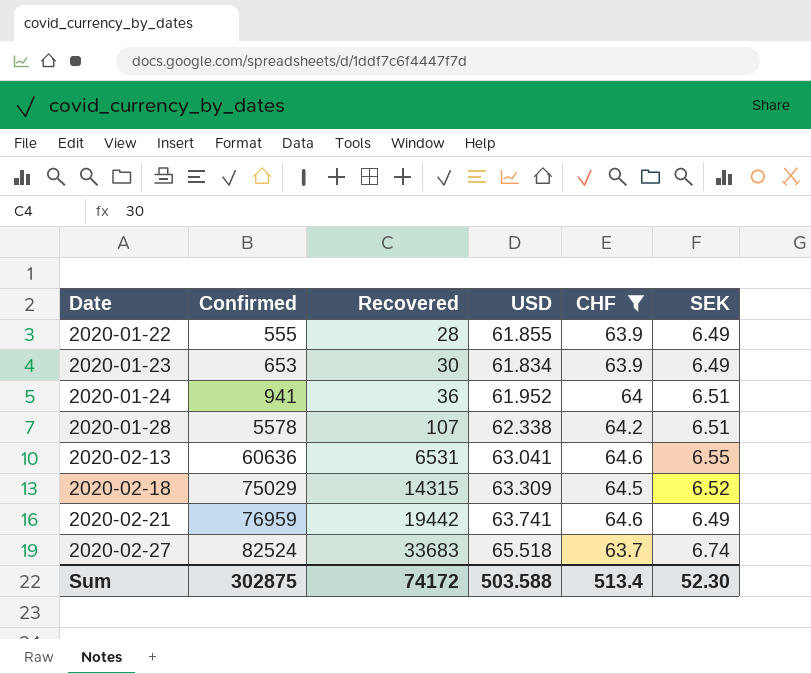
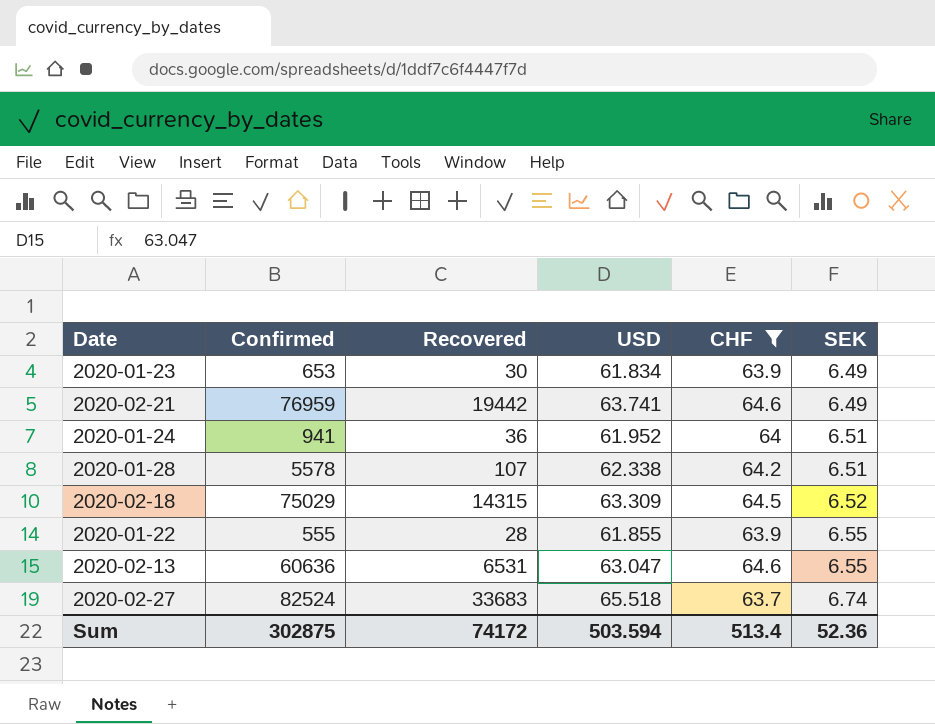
row order: Date ascending -> SEK ascending
2020-01-22 | SEK: 6.49 -> 6.55
2020-02-13 | USD: 63.041 -> 63.047
Sum | USD: 503.588 -> 503.594
Sum | SEK: 52.30 -> 52.36

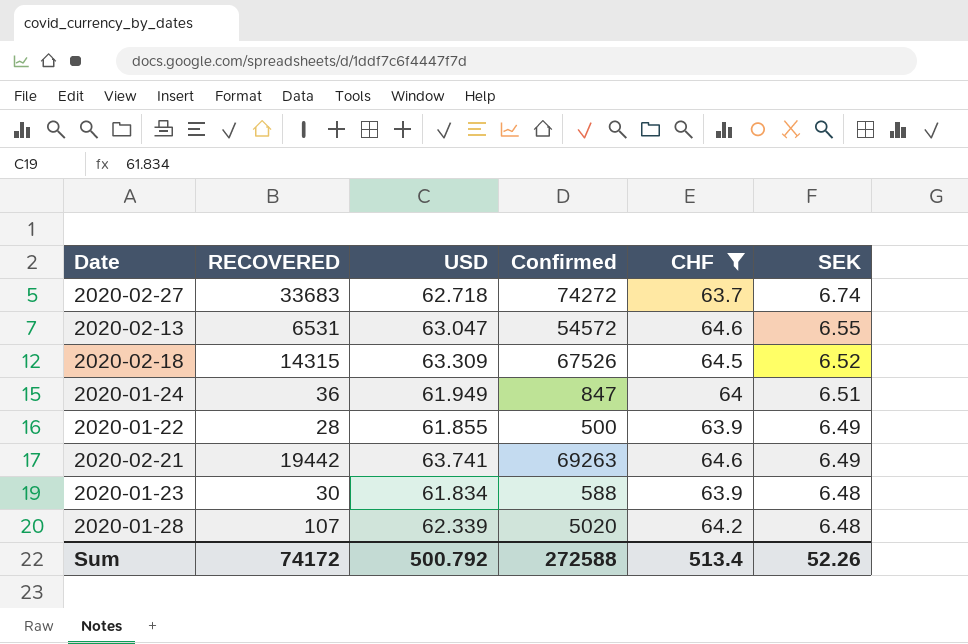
row order: SEK ascending -> SEK descending
column name: Recovered -> RECOVERED
column Confirmed | position: 2 -> 4
2020-02-27 | USD: 65.518 -> 62.718
2020-02-27 | Confirmed: 82524 -> 74272
2020-02-13 | Confirmed: 60636 -> 54572
2020-02-18 | Confirmed: 75029 -> 67526
2020-01-24 | USD: 61.952 -> 61.949
2020-01-24 | Confirmed: 941 -> 847
2020-01-22 | Confirmed: 555 -> 500
2020-01-22 | SEK: 6.55 -> 6.49
2020-02-21 | Confirmed: 76959 -> 69263
2020-01-23 | Confirmed: 653 -> 588
2020-01-23 | SEK: 6.49 -> 6.48
2020-01-28 | USD: 62.338 -> 62.339
2020-01-28 | Confirmed: 5578 -> 5020
2020-01-28 | SEK: 6.51 -> 6.48
Sum | USD: 503.594 -> 500.792
Sum | Confirmed: 302875 -> 272588
Sum | SEK: 52.36 -> 52.26

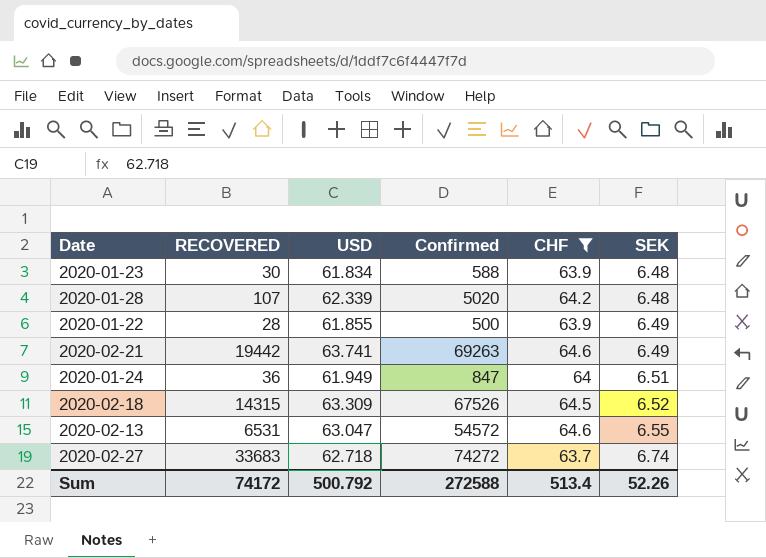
row order: SEK descending -> SEK ascending

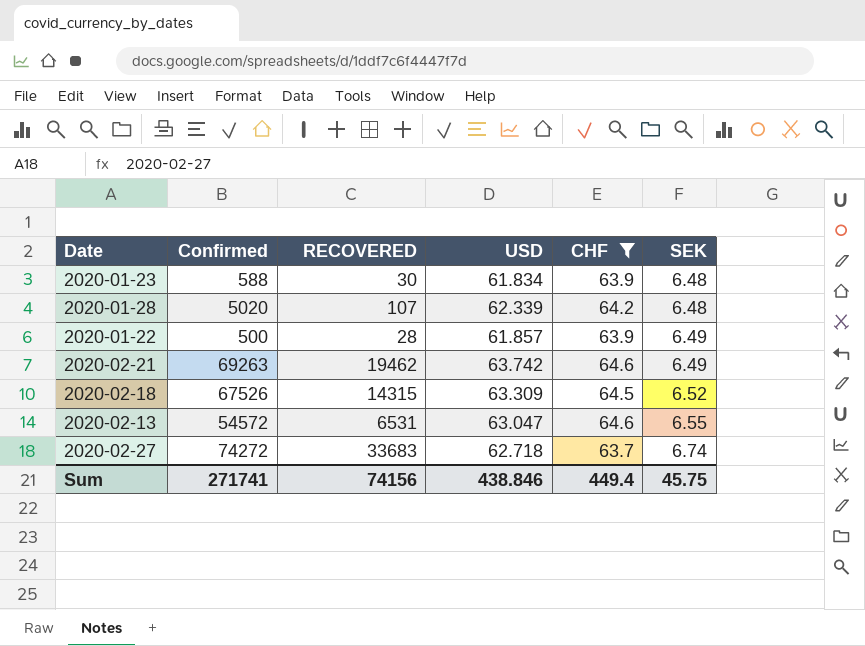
column Confirmed | position: 4 -> 2
row 2020-01-24: 36 | 61.949 | 847 | 64 | 6.51 -> none
2020-01-22 | USD: 61.855 -> 61.857
2020-02-21 | RECOVERED: 19442 -> 19462
2020-02-21 | USD: 63.741 -> 63.742
Sum | Confirmed: 272588 -> 271741
Sum | RECOVERED: 74172 -> 74156
Sum | USD: 500.792 -> 438.846
Sum | CHF: 513.4 -> 449.4
Sum | SEK: 52.26 -> 45.75

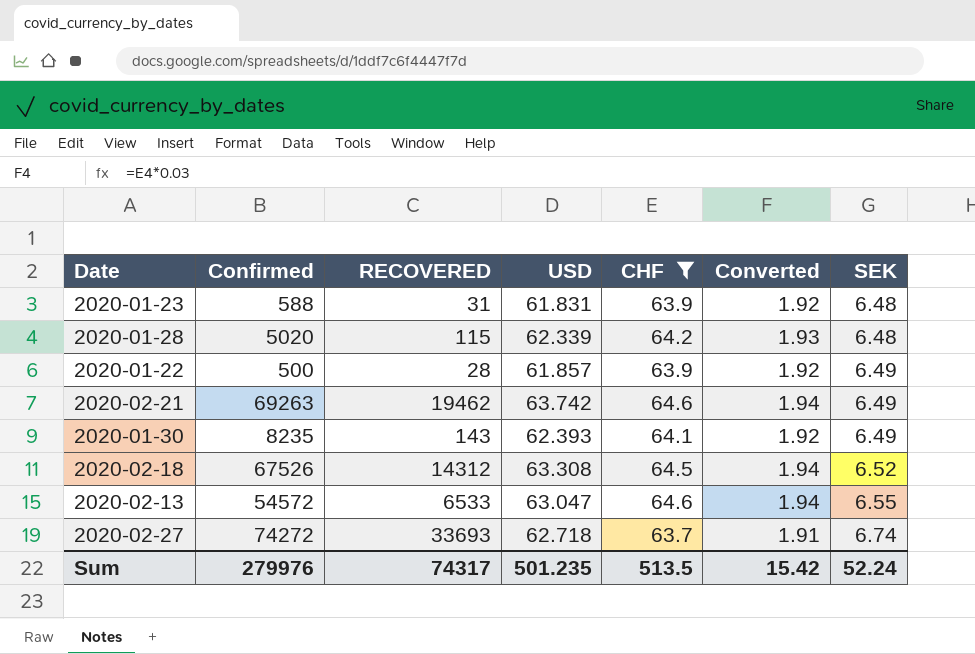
column Converted | formula: none -> [CHF] * 0.03
2020-01-23 | RECOVERED: 30 -> 31
2020-01-23 | USD: 61.834 -> 61.831
2020-01-28 | RECOVERED: 107 -> 115
row 2020-01-30: none -> 8235 | 143 | 62.393 | 64.1 | 1.92 | 6.49
2020-02-18 | RECOVERED: 14315 -> 14312
2020-02-18 | USD: 63.309 -> 63.308
2020-02-13 | RECOVERED: 6531 -> 6533
2020-02-27 | RECOVERED: 33683 -> 33693
Sum | Confirmed: 271741 -> 279976
Sum | RECOVERED: 74156 -> 74317
Sum | USD: 438.846 -> 501.235
Sum | CHF: 449.4 -> 513.5
Sum | SEK: 45.75 -> 52.24

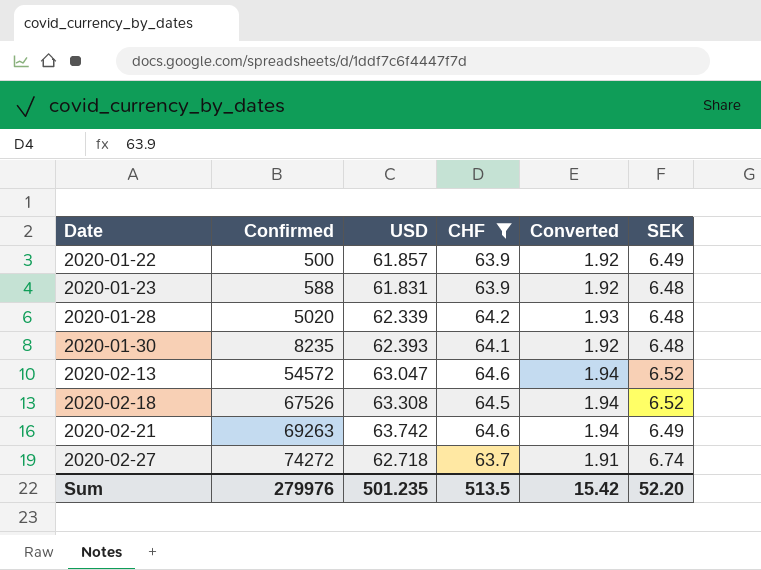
row order: SEK ascending -> Date ascending
column RECOVERED | position: 3 -> none
2020-01-30 | SEK: 6.49 -> 6.48
2020-02-13 | SEK: 6.55 -> 6.52
Sum | SEK: 52.24 -> 52.20

